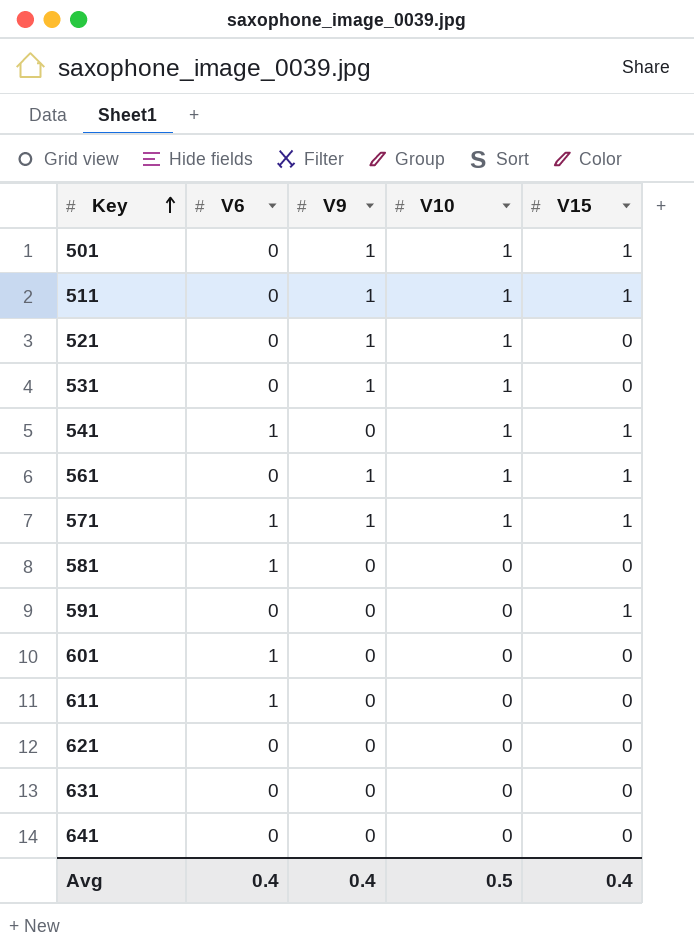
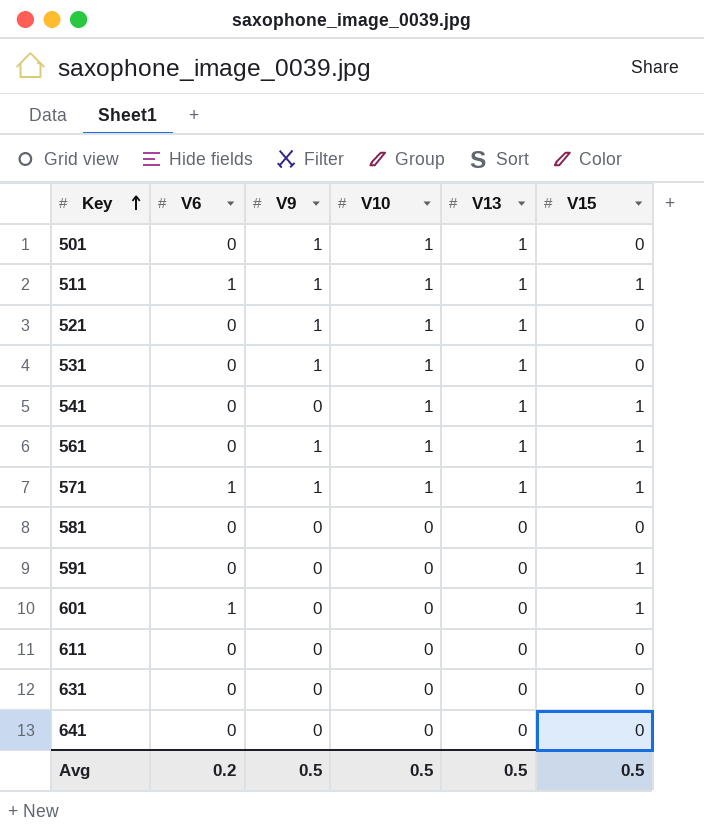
column V13 | position: none -> 5
row 621: 0 | 0 | 0 | 0 -> none
501 | V15: 1 -> 0
511 | V6: 0 -> 1
541 | V6: 1 -> 0
581 | V6: 1 -> 0
601 | V15: 0 -> 1
611 | V6: 1 -> 0
Avg | V6: 0.4 -> 0.2
Avg | V9: 0.4 -> 0.5
Avg | V15: 0.4 -> 0.5

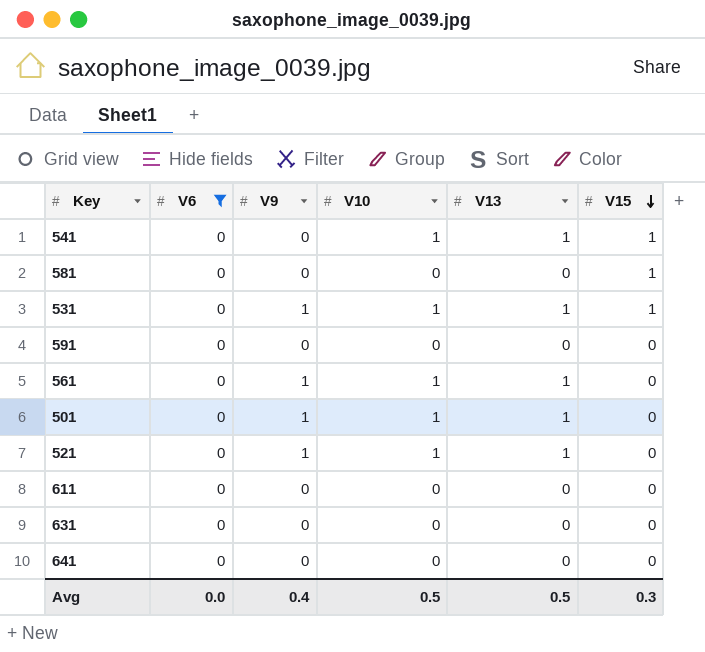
filter: none -> V6 = 0
row order: Key ascending -> V15 descending
581 | V15: 0 -> 1
531 | V15: 0 -> 1
591 | V15: 1 -> 0
561 | V15: 1 -> 0
Avg | V6: 0.2 -> 0.0
Avg | V9: 0.5 -> 0.4
Avg | V15: 0.5 -> 0.3

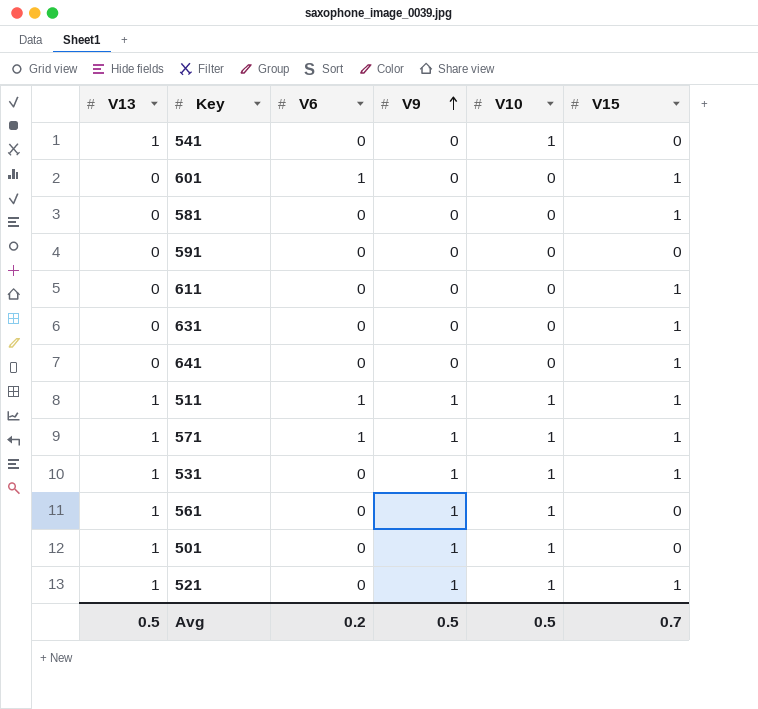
filter: V6 = 0 -> none
row order: V15 descending -> V9 ascending
column V13 | position: 5 -> 1
541 | V15: 1 -> 0
611 | V15: 0 -> 1
631 | V15: 0 -> 1
641 | V15: 0 -> 1
521 | V15: 0 -> 1
Avg | V6: 0.0 -> 0.2
Avg | V9: 0.4 -> 0.5
Avg | V15: 0.3 -> 0.7

